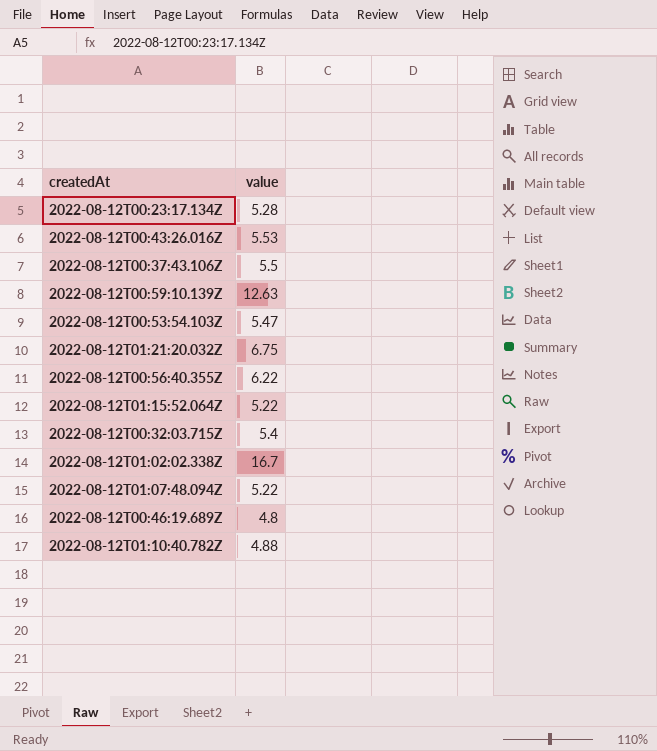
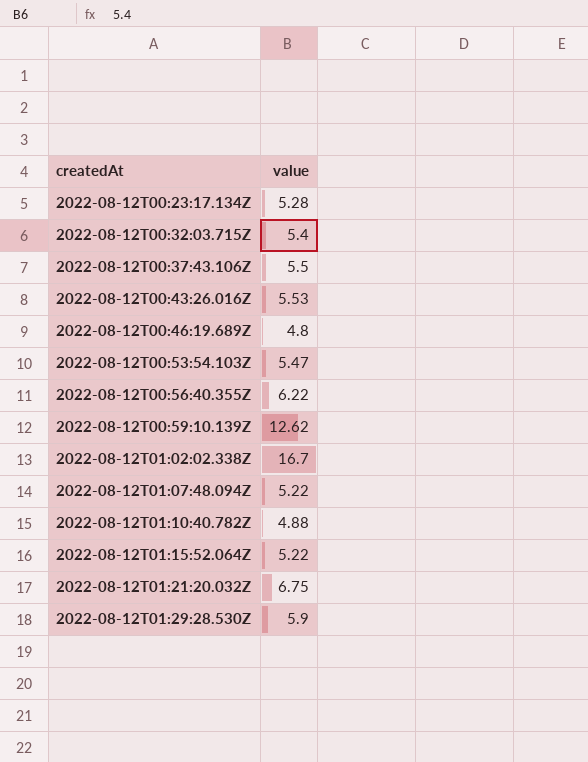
row order: none -> createdAt ascending
2022-08-12T00:59:10.139Z | value: 12.63 -> 12.62
row 2022-08-12T01:29:28.530Z: none -> 5.9

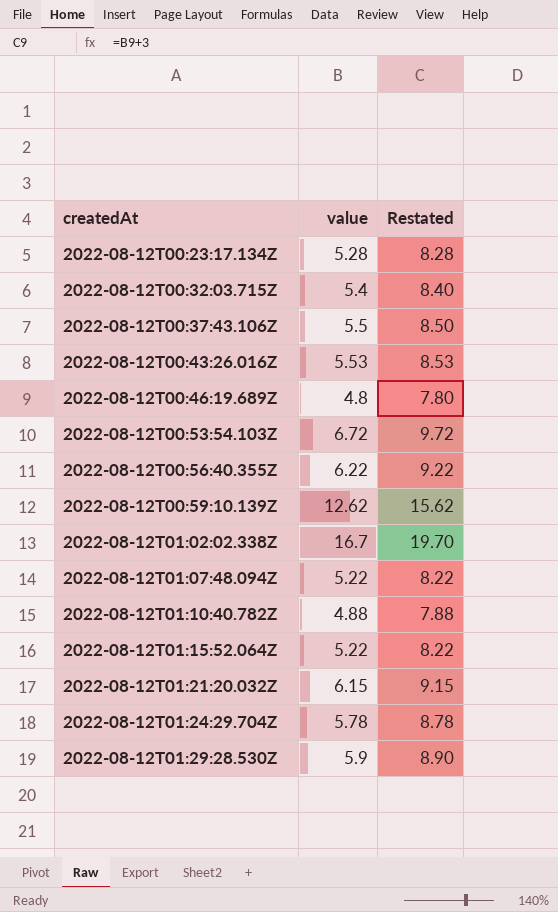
column Restated | formula: none -> [value] + 3
2022-08-12T00:53:54.103Z | value: 5.47 -> 6.72
2022-08-12T01:21:20.032Z | value: 6.75 -> 6.15
row 2022-08-12T01:24:29.704Z: none -> 5.78 | 8.78

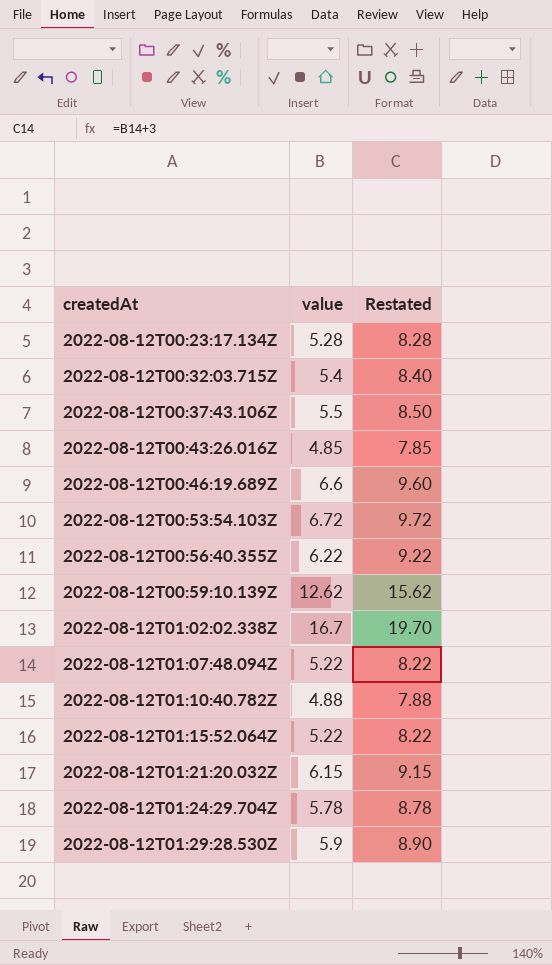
2022-08-12T00:43:26.016Z | value: 5.53 -> 4.85
2022-08-12T00:43:26.016Z | Restated: 8.53 -> 7.85
2022-08-12T00:46:19.689Z | value: 4.8 -> 6.6
2022-08-12T00:46:19.689Z | Restated: 7.80 -> 9.60

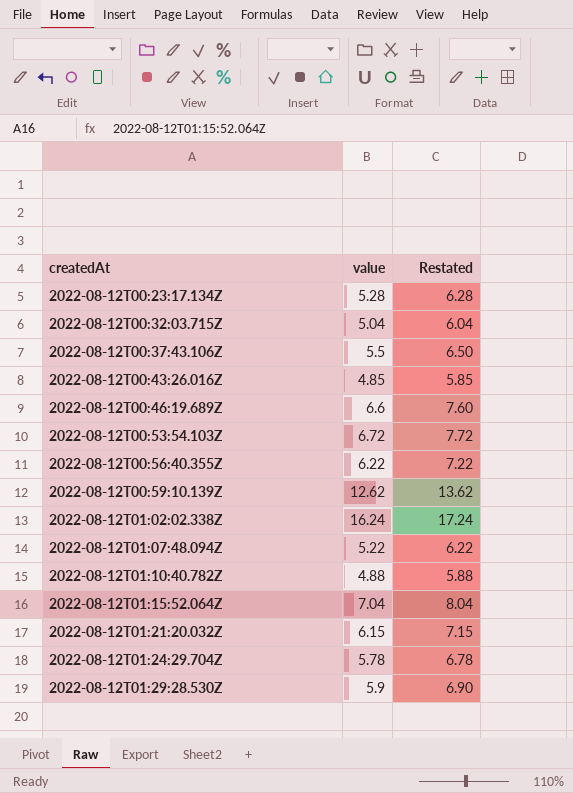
column Restated | formula: [value] + 3 -> [value] + 1
2022-08-12T00:32:03.715Z | value: 5.4 -> 5.04
2022-08-12T01:02:02.338Z | value: 16.7 -> 16.24
2022-08-12T01:15:52.064Z | value: 5.22 -> 7.04

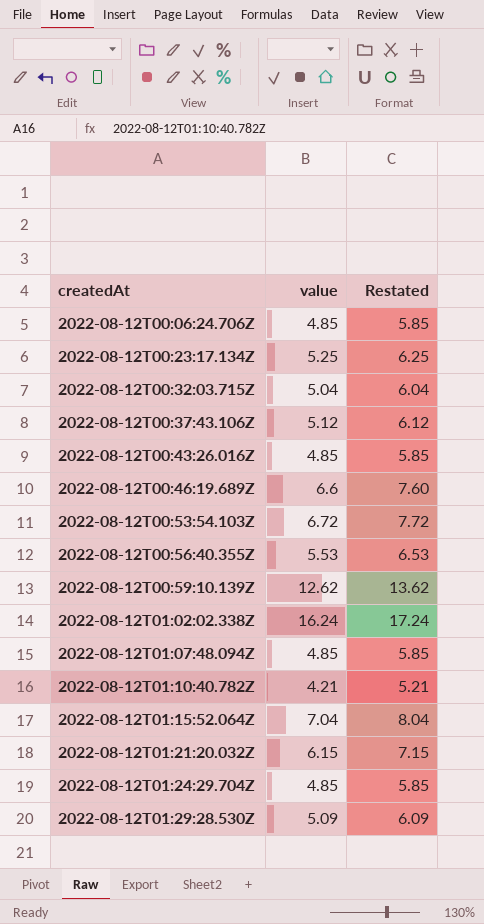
row 2022-08-12T00:06:24.706Z: none -> 4.85 | 5.85
2022-08-12T00:23:17.134Z | value: 5.28 -> 5.25
2022-08-12T00:23:17.134Z | Restated: 6.28 -> 6.25
2022-08-12T00:37:43.106Z | value: 5.5 -> 5.12
2022-08-12T00:37:43.106Z | Restated: 6.50 -> 6.12
2022-08-12T00:56:40.355Z | value: 6.22 -> 5.53
2022-08-12T00:56:40.355Z | Restated: 7.22 -> 6.53
2022-08-12T01:07:48.094Z | value: 5.22 -> 4.85
2022-08-12T01:07:48.094Z | Restated: 6.22 -> 5.85
2022-08-12T01:10:40.782Z | value: 4.88 -> 4.21
2022-08-12T01:10:40.782Z | Restated: 5.88 -> 5.21
2022-08-12T01:24:29.704Z | value: 5.78 -> 4.85
2022-08-12T01:24:29.704Z | Restated: 6.78 -> 5.85
2022-08-12T01:29:28.530Z | value: 5.9 -> 5.09
2022-08-12T01:29:28.530Z | Restated: 6.90 -> 6.09

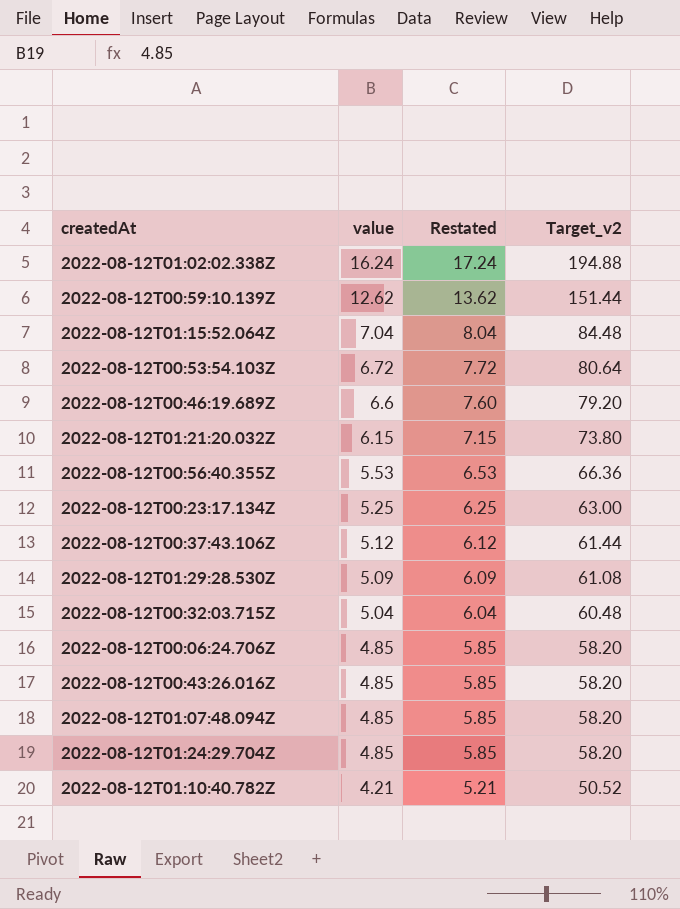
row order: createdAt ascending -> value descending
column Target_v2 | formula: none -> [value] * 12

